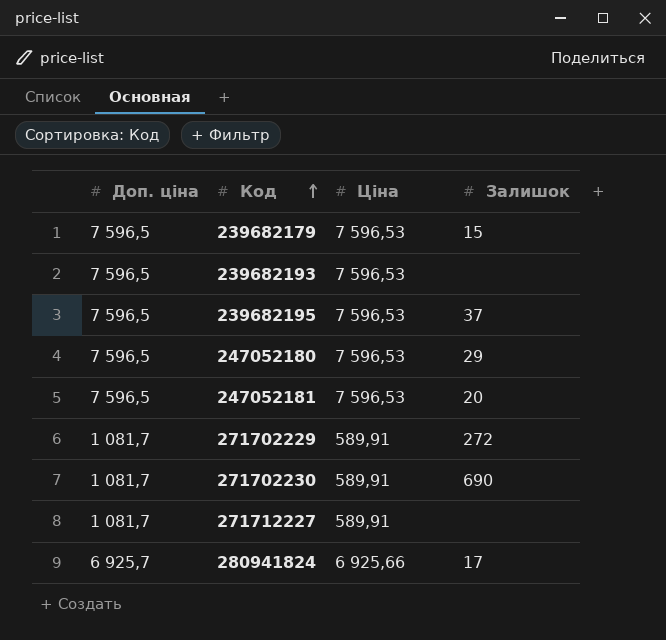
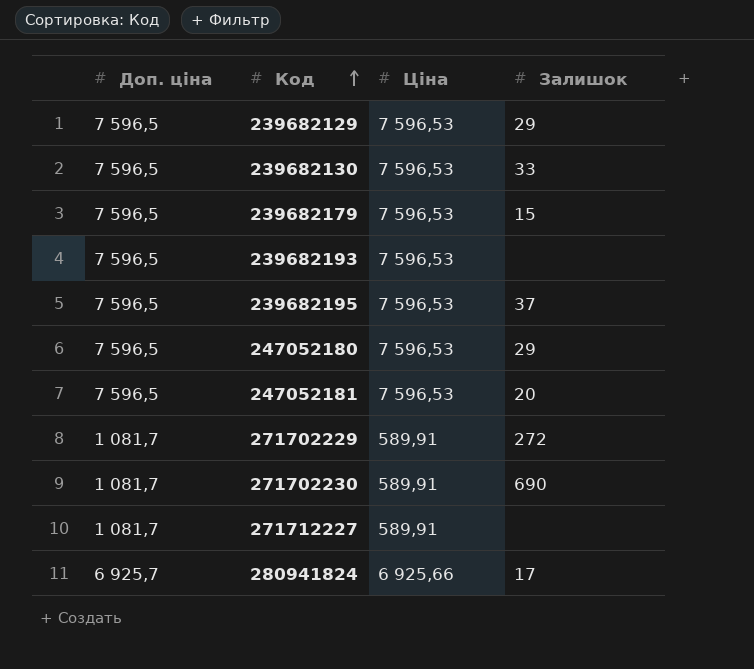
row 239682129: none -> 7 596,5 | 7 596,53 | 29
row 239682130: none -> 7 596,5 | 7 596,53 | 33

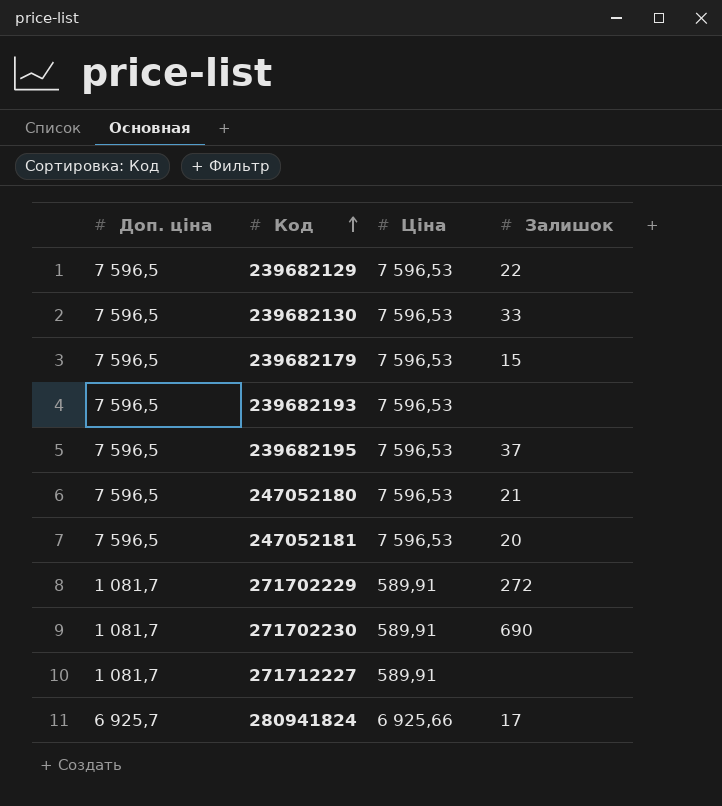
239682129 | Залишок: 29 -> 22
247052180 | Залишок: 29 -> 21

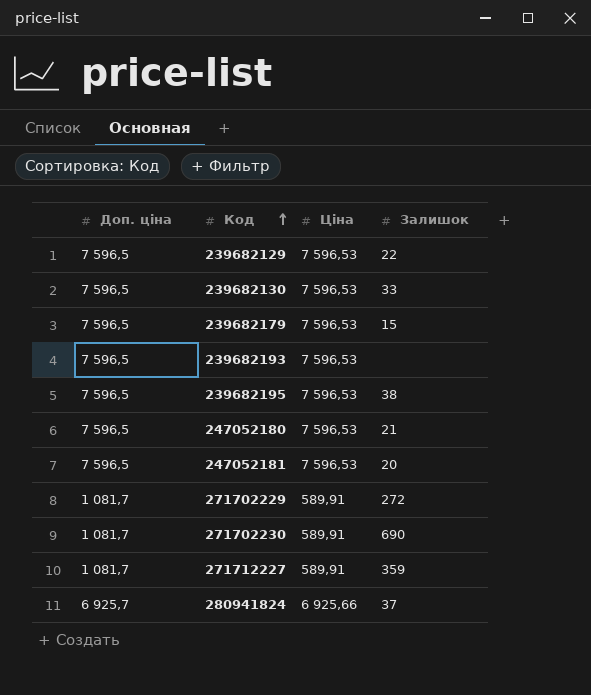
239682195 | Залишок: 37 -> 38
271712227 | Залишок: none -> 359
280941824 | Залишок: 17 -> 37

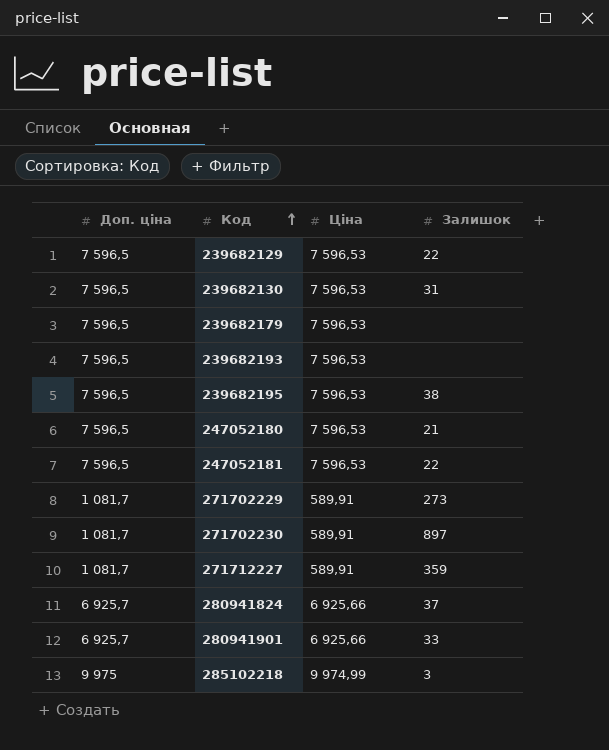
239682130 | Залишок: 33 -> 31
239682179 | Залишок: 15 -> none
247052181 | Залишок: 20 -> 22
271702229 | Залишок: 272 -> 273
271702230 | Залишок: 690 -> 897
row 280941901: none -> 6 925,7 | 6 925,66 | 33
row 285102218: none -> 9 975 | 9 974,99 | 3

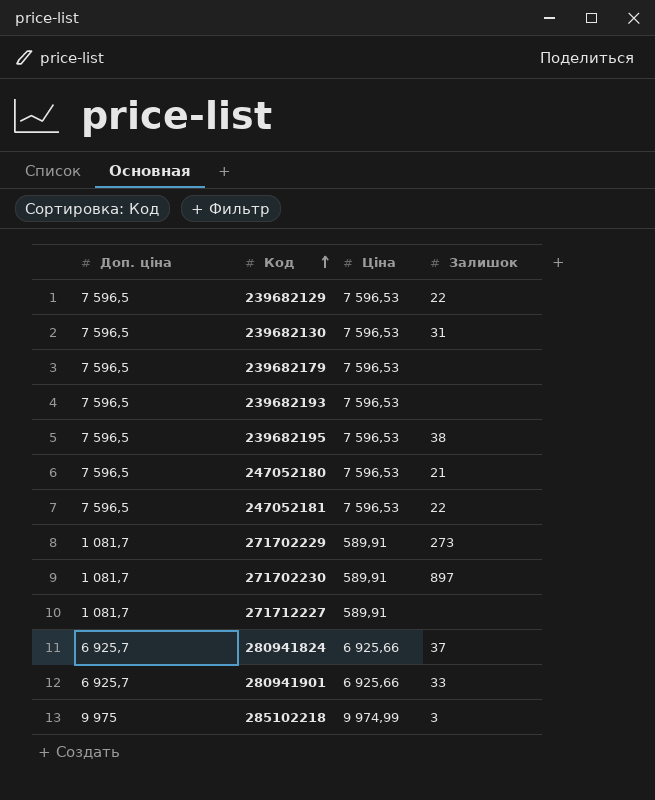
271712227 | Залишок: 359 -> none

